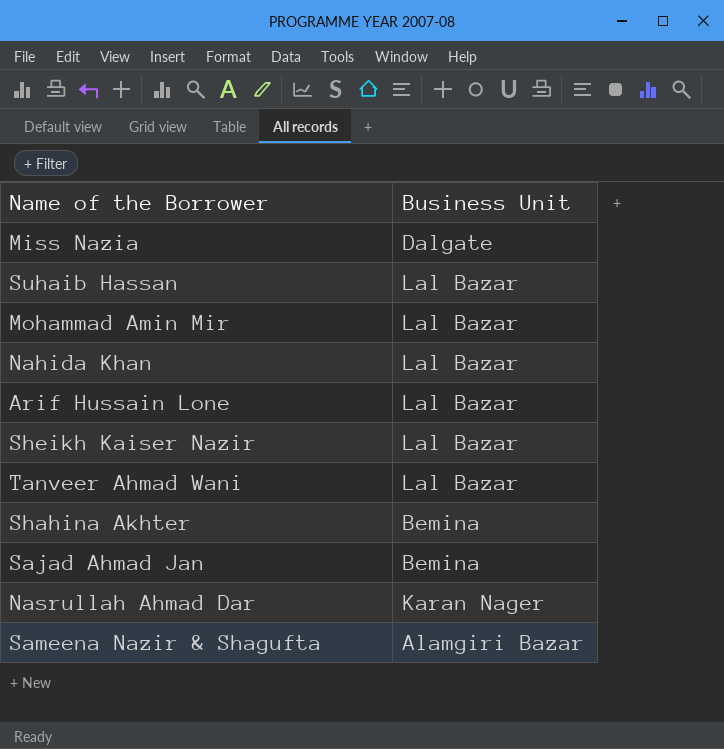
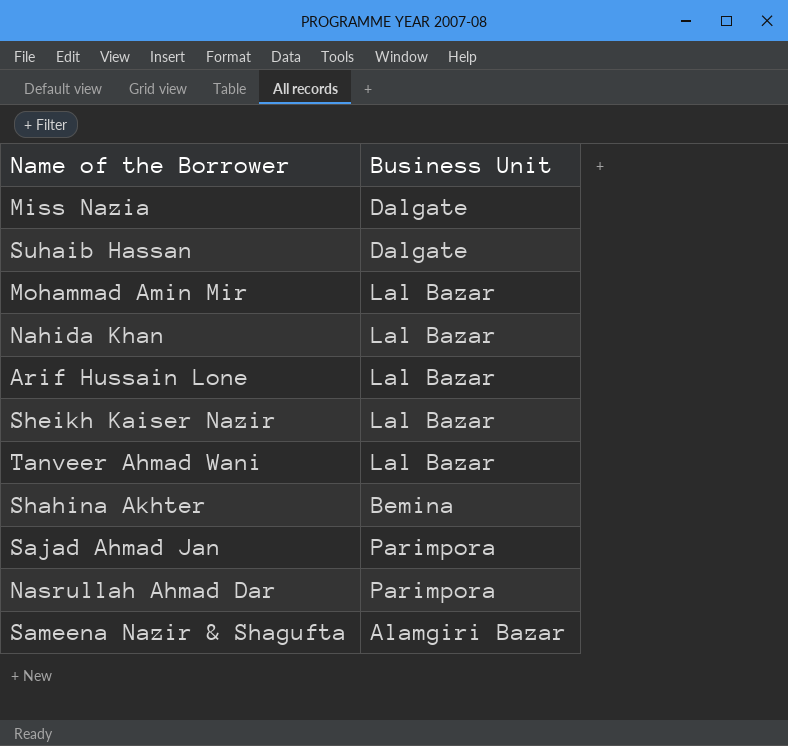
Suhaib Hassan | Business Unit: Lal Bazar -> Dalgate
Sajad Ahmad Jan | Business Unit: Bemina -> Parimpora
Nasrullah Ahmad Dar | Business Unit: Karan Nager -> Parimpora

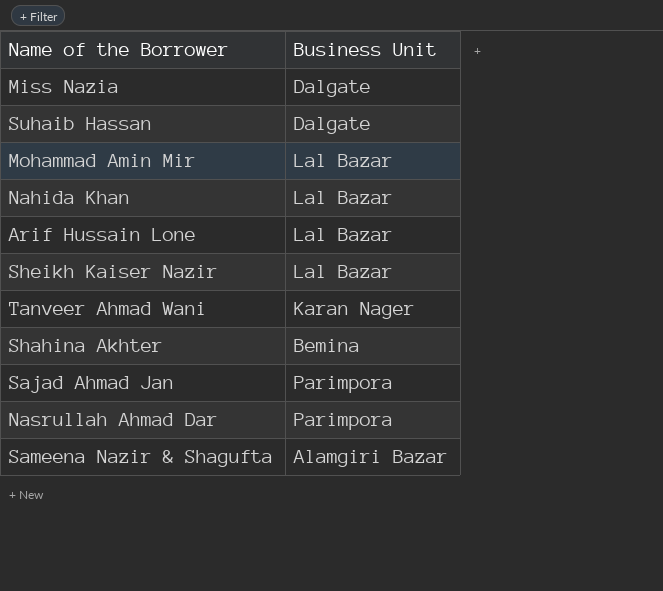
Tanveer Ahmad Wani | Business Unit: Lal Bazar -> Karan Nager

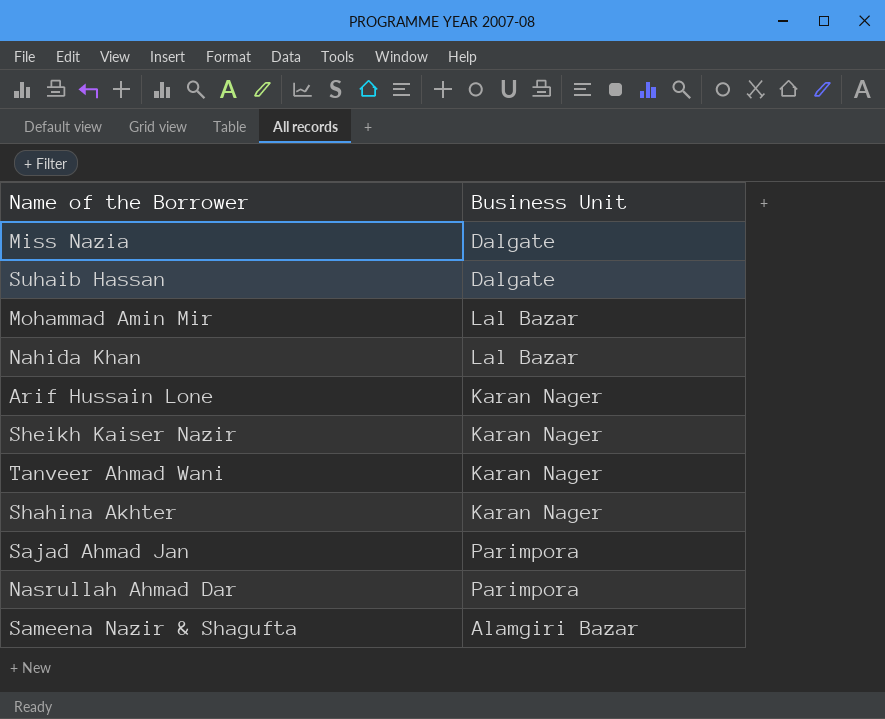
Arif Hussain Lone | Business Unit: Lal Bazar -> Karan Nager
Sheikh Kaiser Nazir | Business Unit: Lal Bazar -> Karan Nager
Shahina Akhter | Business Unit: Bemina -> Karan Nager

